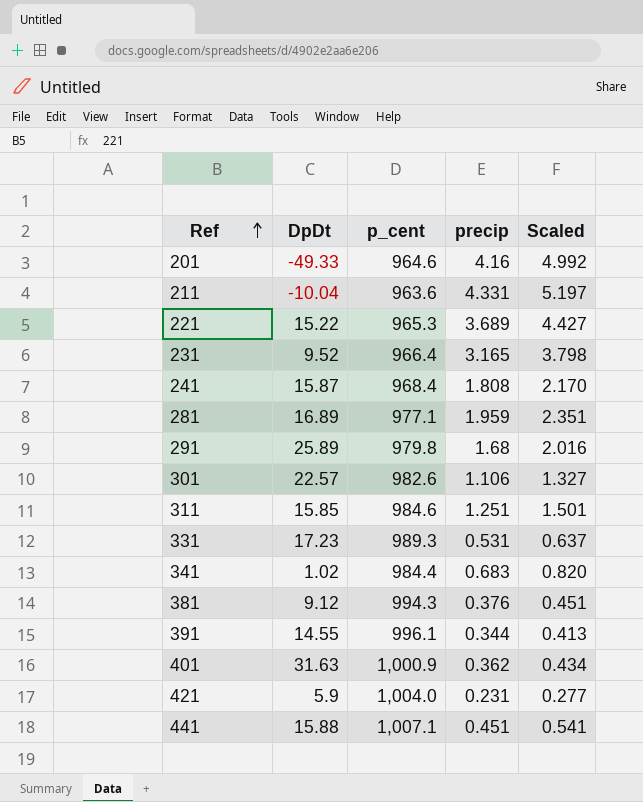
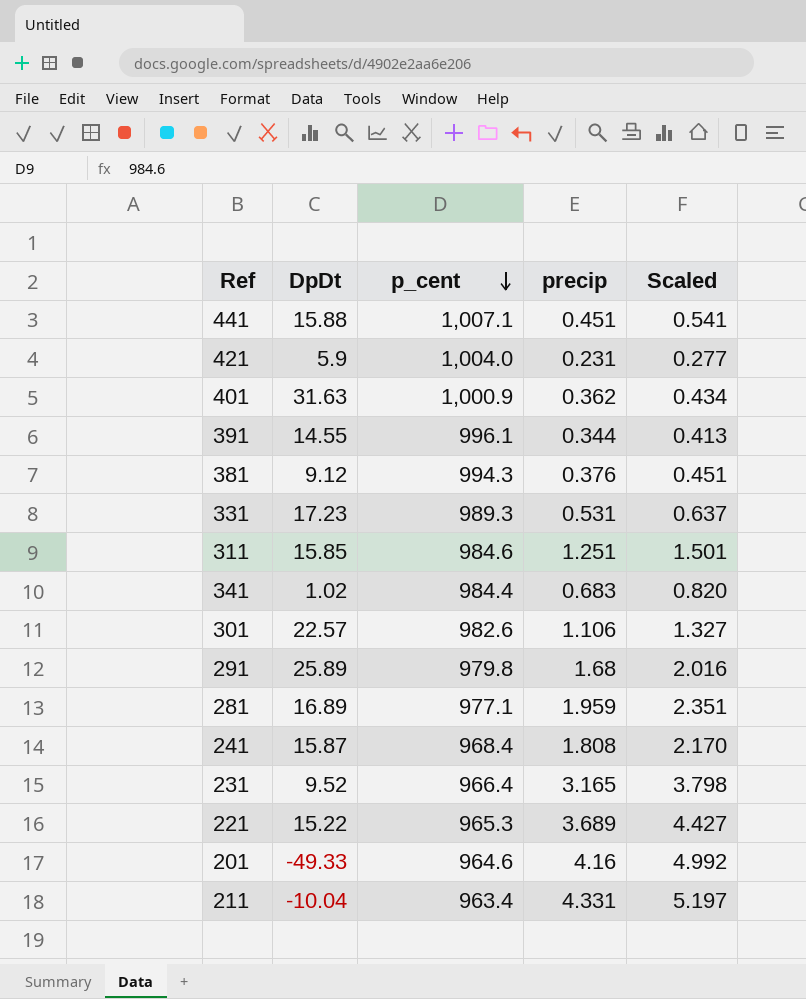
row order: Ref ascending -> p_cent descending
211 | p_cent: 963.6 -> 963.4

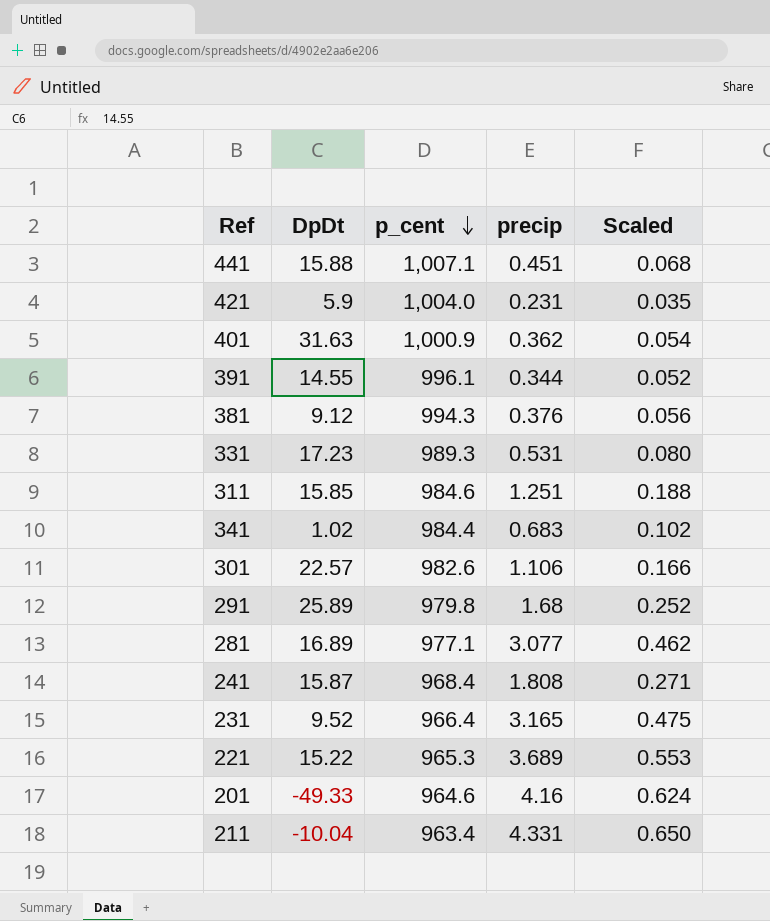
column Scaled | formula: [precip] * 1.2 -> [precip] * 0.15
281 | precip: 1.959 -> 3.077

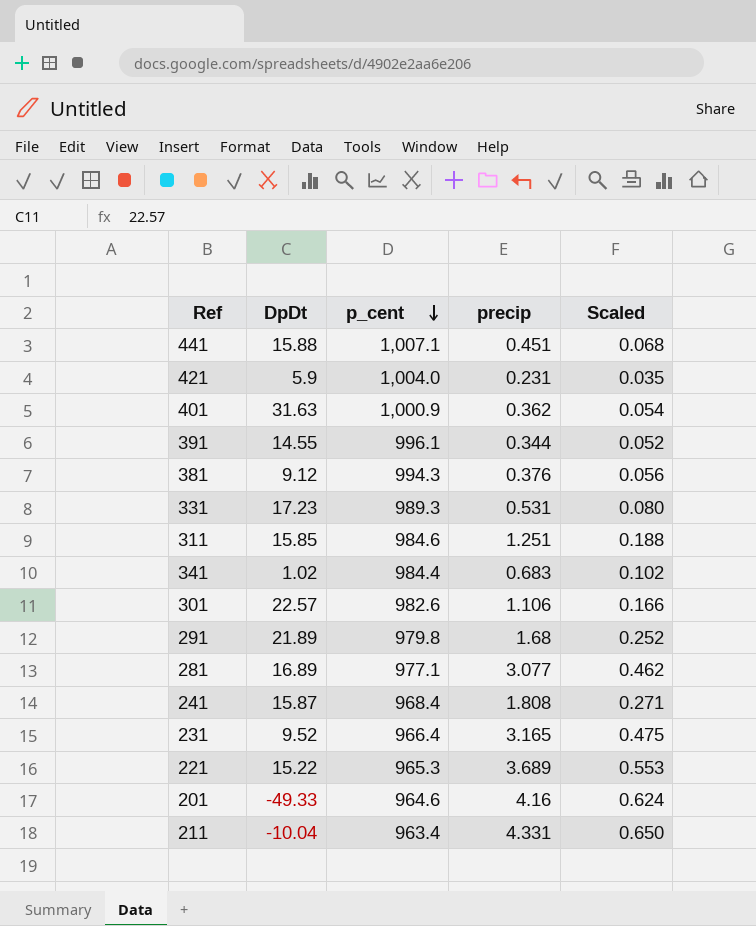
291 | DpDt: 25.89 -> 21.89

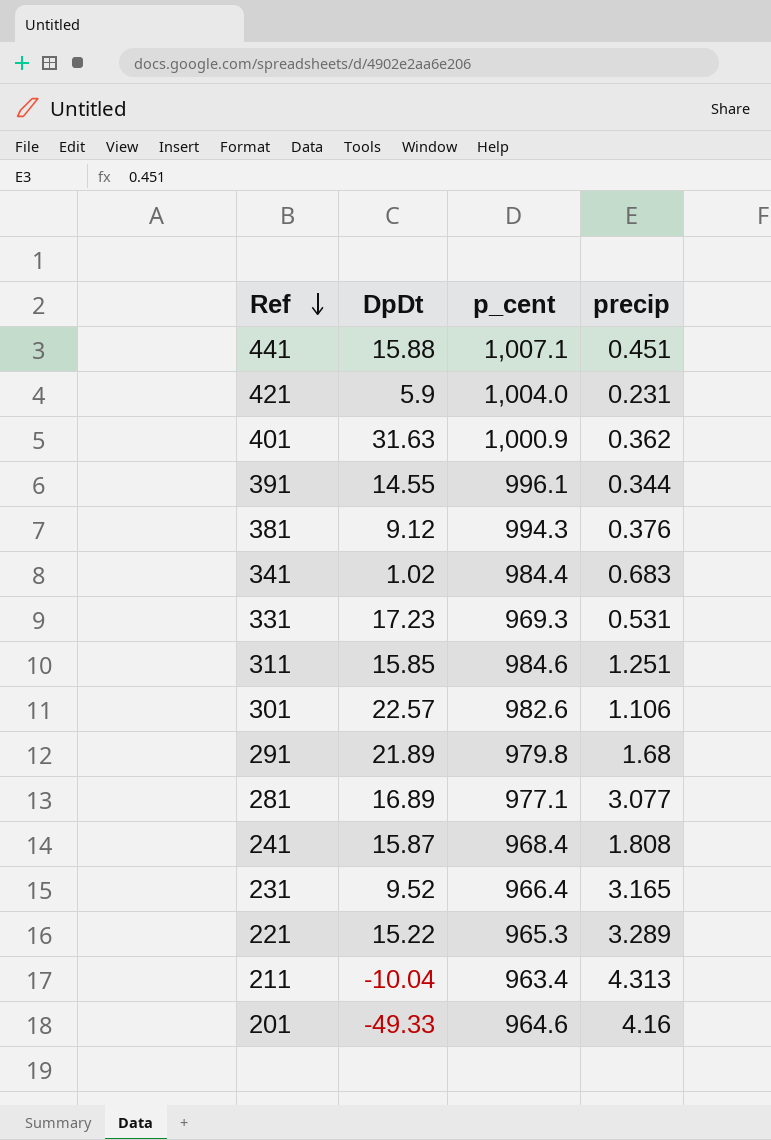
row order: p_cent descending -> Ref descending
column Scaled | formula: [precip] * 0.15 -> none
331 | p_cent: 989.3 -> 969.3
221 | precip: 3.689 -> 3.289
211 | precip: 4.331 -> 4.313

